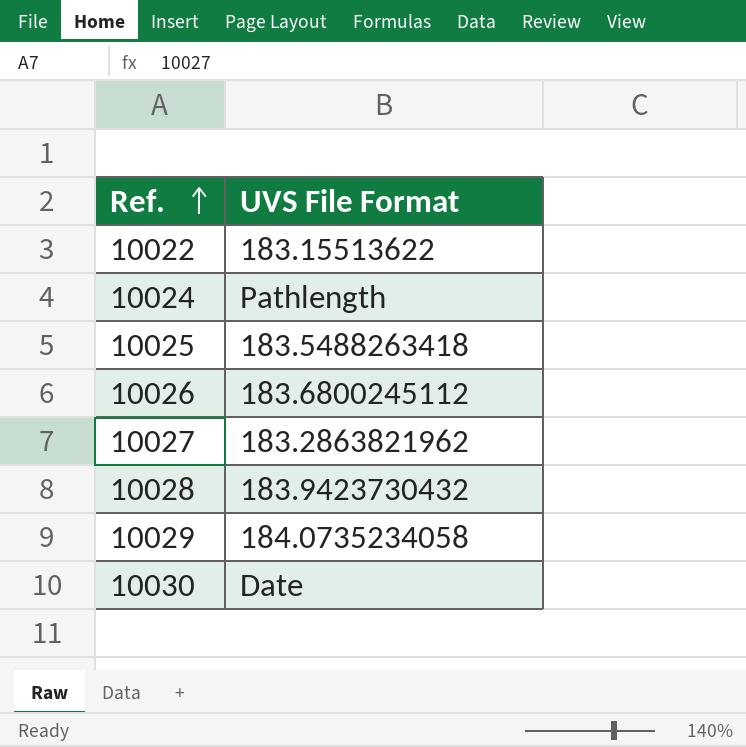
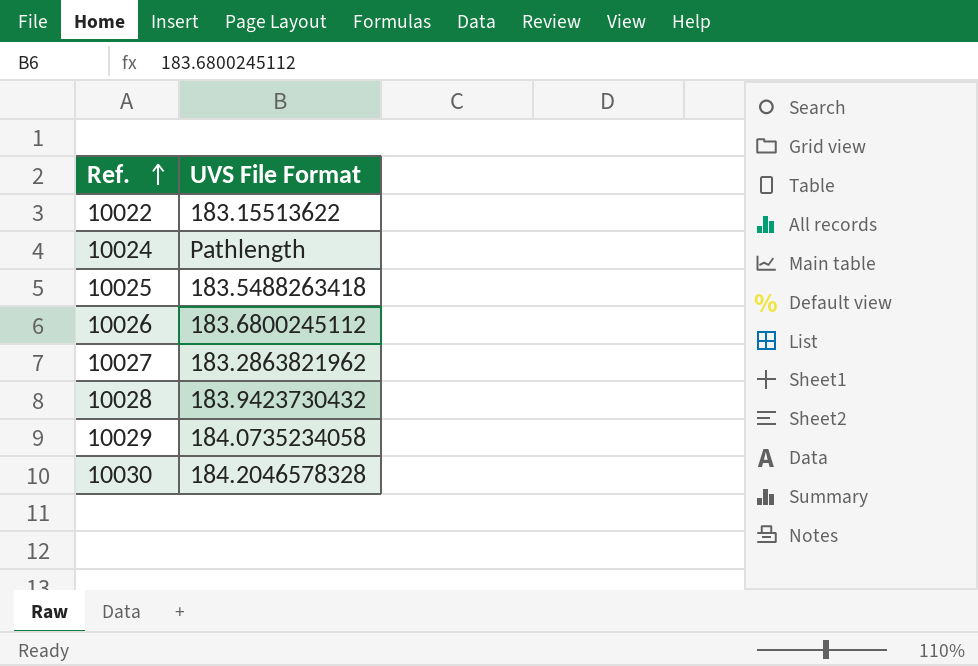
10030 | UVS File Format: Date -> 184.2046578328

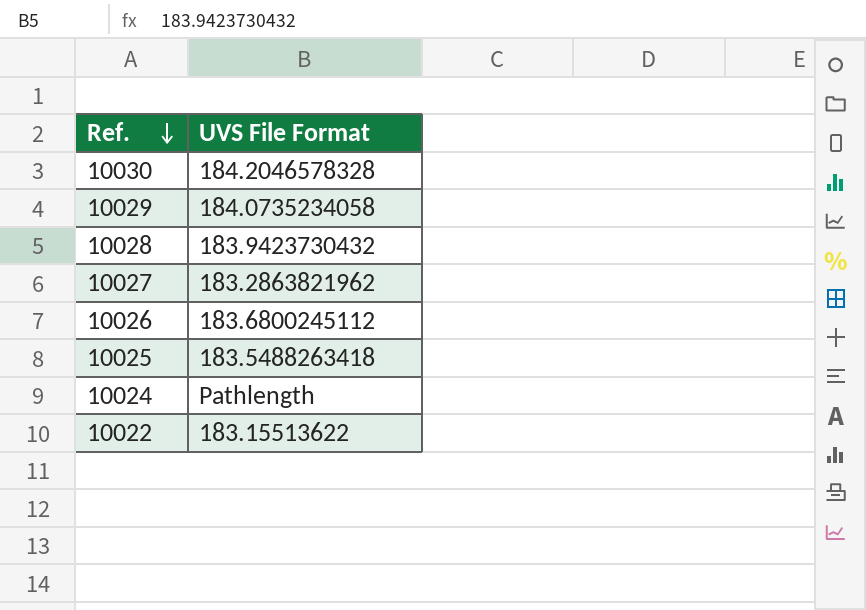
row order: Ref. ascending -> Ref. descending

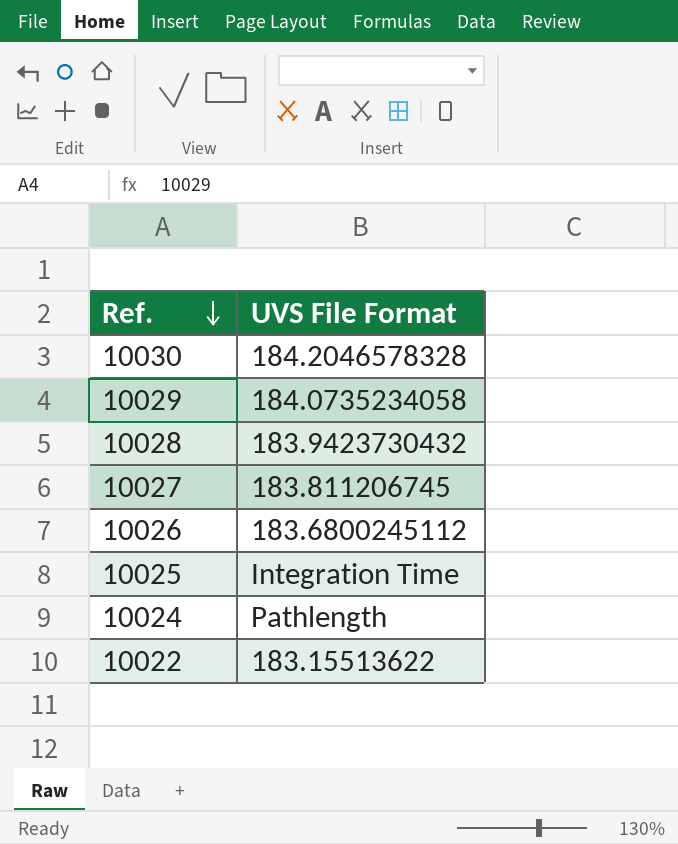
10027 | UVS File Format: 183.2863821962 -> 183.811206745
10025 | UVS File Format: 183.5488263418 -> Integration Time

